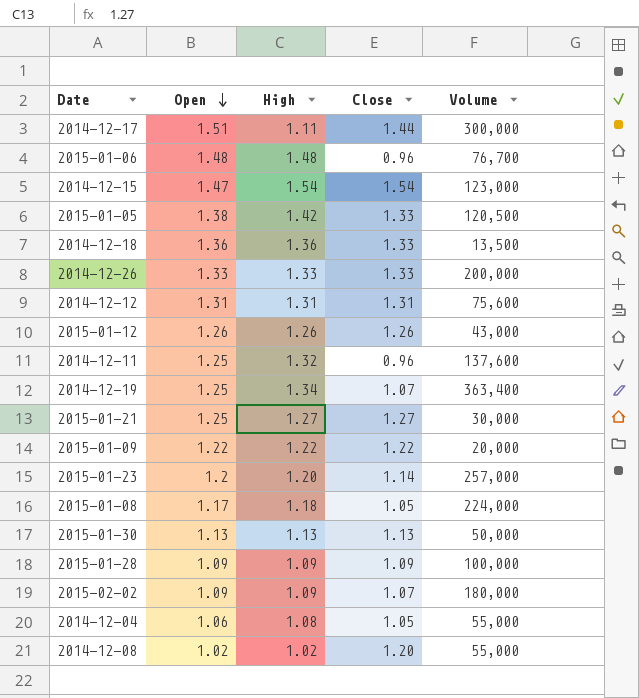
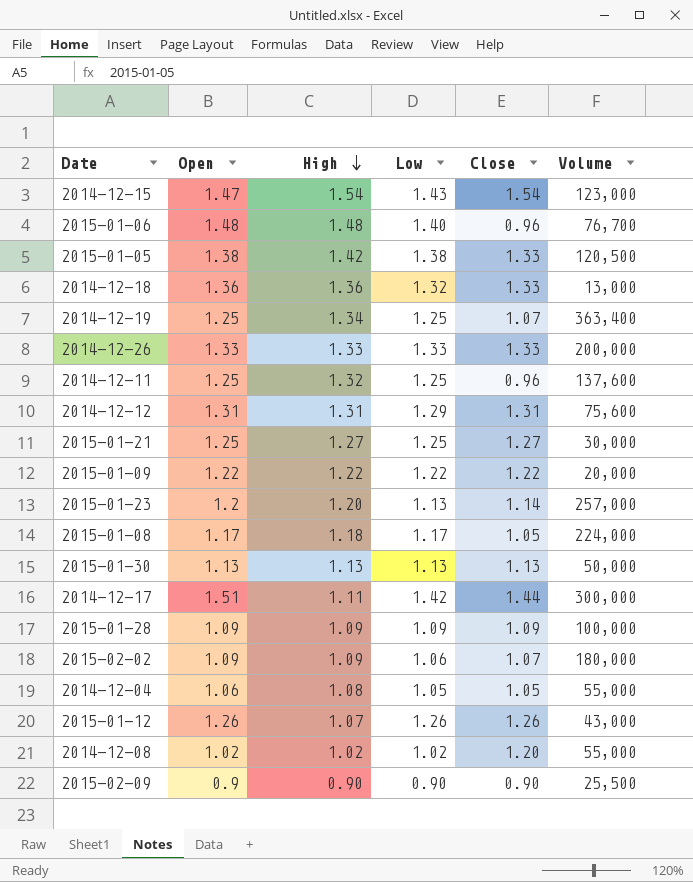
row order: Open descending -> High descending
column Low | position: none -> 4
2014-12-18 | Volume: 13,500 -> 13,000
2015-01-12 | High: 1.26 -> 1.07
row 2015-02-09: none -> 0.9 | 0.90 | 0.90 | 0.90 | 25,500

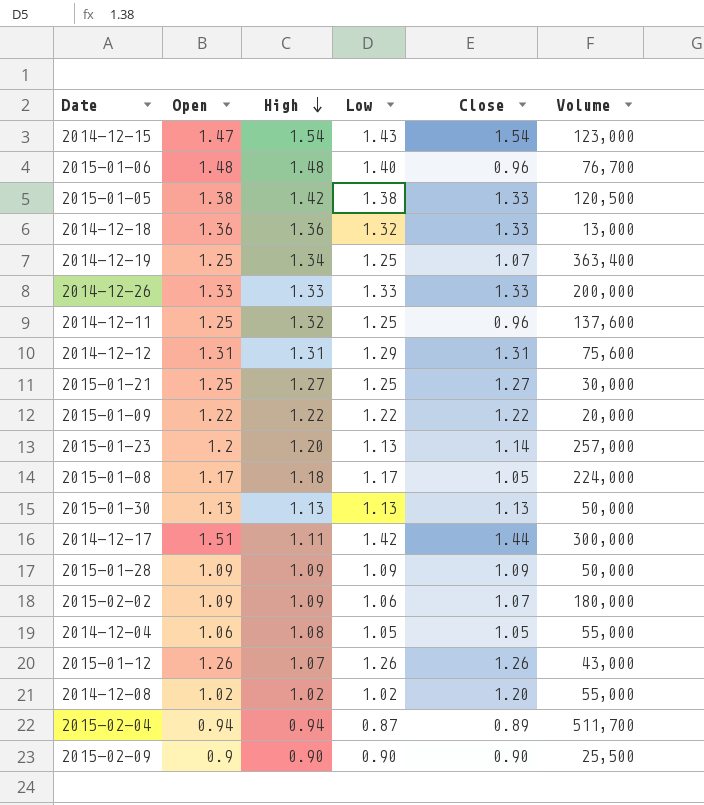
2015-01-28 | Volume: 100,000 -> 50,000
row 2015-02-04: none -> 0.94 | 0.94 | 0.87 | 0.89 | 511,700

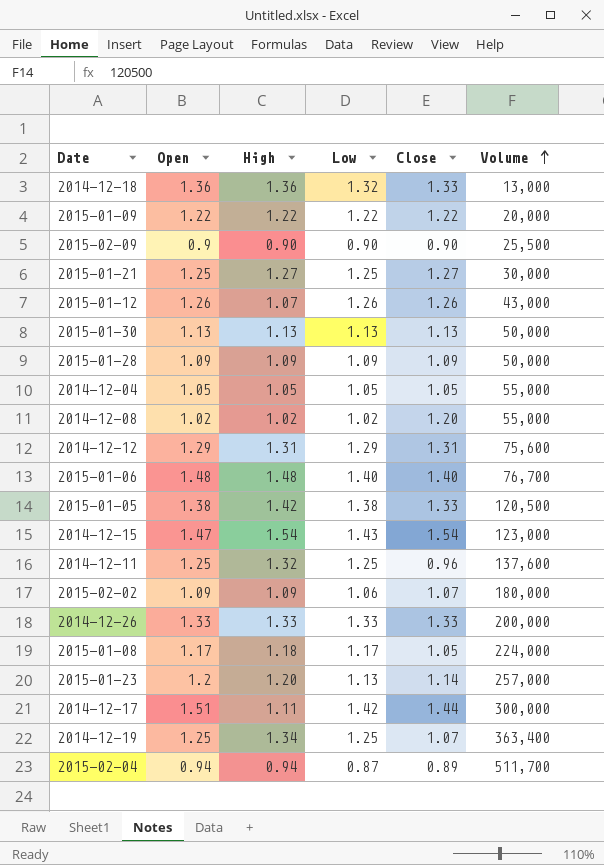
row order: High descending -> Volume ascending
2014-12-04 | Open: 1.06 -> 1.05
2014-12-04 | High: 1.08 -> 1.05
2014-12-12 | Open: 1.31 -> 1.29
2015-01-06 | Close: 0.96 -> 1.40

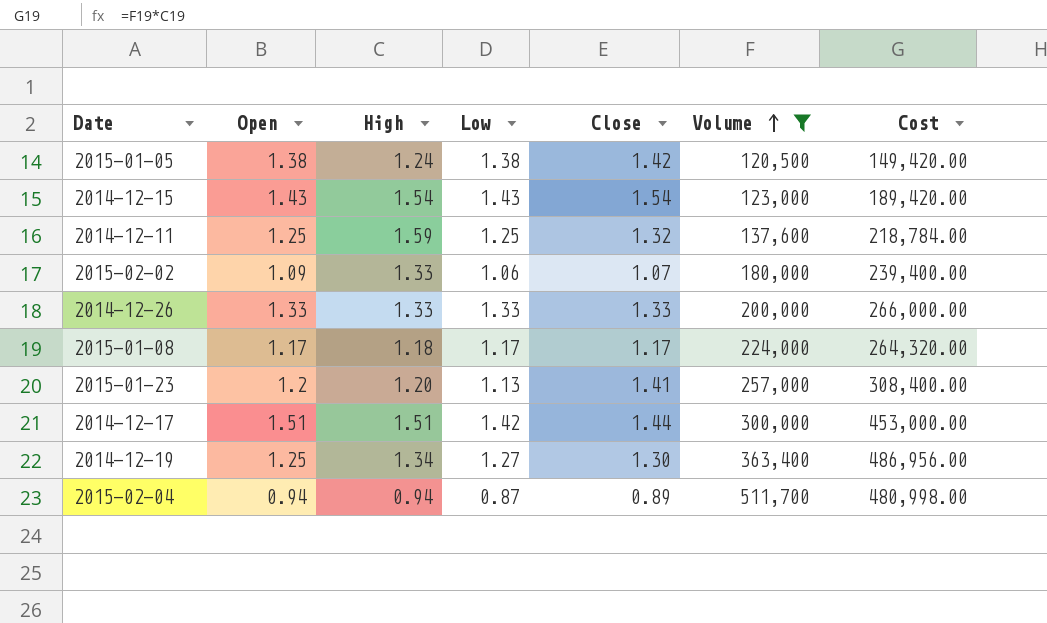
filter: none -> Volume >= 120,500
column Cost | formula: none -> [High] * [Volume]
2015-01-05 | High: 1.42 -> 1.24
2015-01-05 | Close: 1.33 -> 1.42
2014-12-15 | Open: 1.47 -> 1.43
2014-12-11 | High: 1.32 -> 1.59
2014-12-11 | Close: 0.96 -> 1.32
2015-02-02 | High: 1.09 -> 1.33
2015-01-08 | Close: 1.05 -> 1.17
2015-01-23 | Close: 1.14 -> 1.41
2014-12-17 | High: 1.11 -> 1.51
2014-12-19 | Low: 1.25 -> 1.27
2014-12-19 | Close: 1.07 -> 1.30

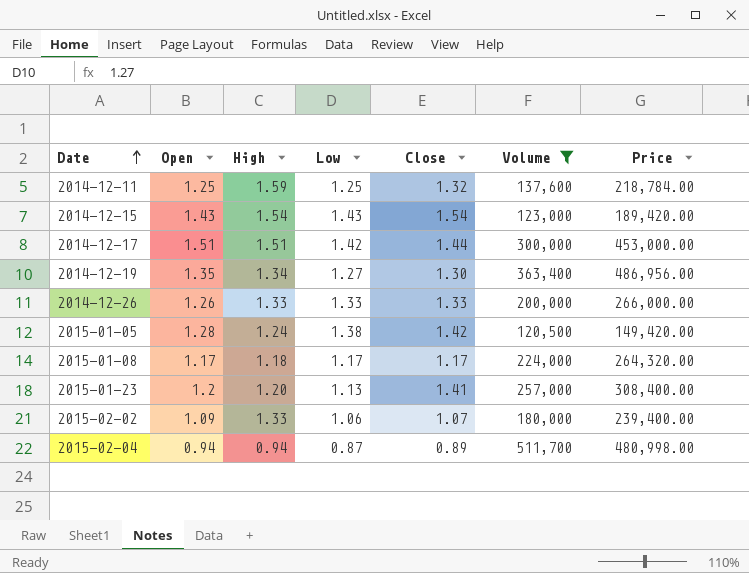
row order: Volume ascending -> Date ascending
column name: Cost -> Price
2014-12-19 | Open: 1.25 -> 1.35
2014-12-26 | Open: 1.33 -> 1.26
2015-01-05 | Open: 1.38 -> 1.28

